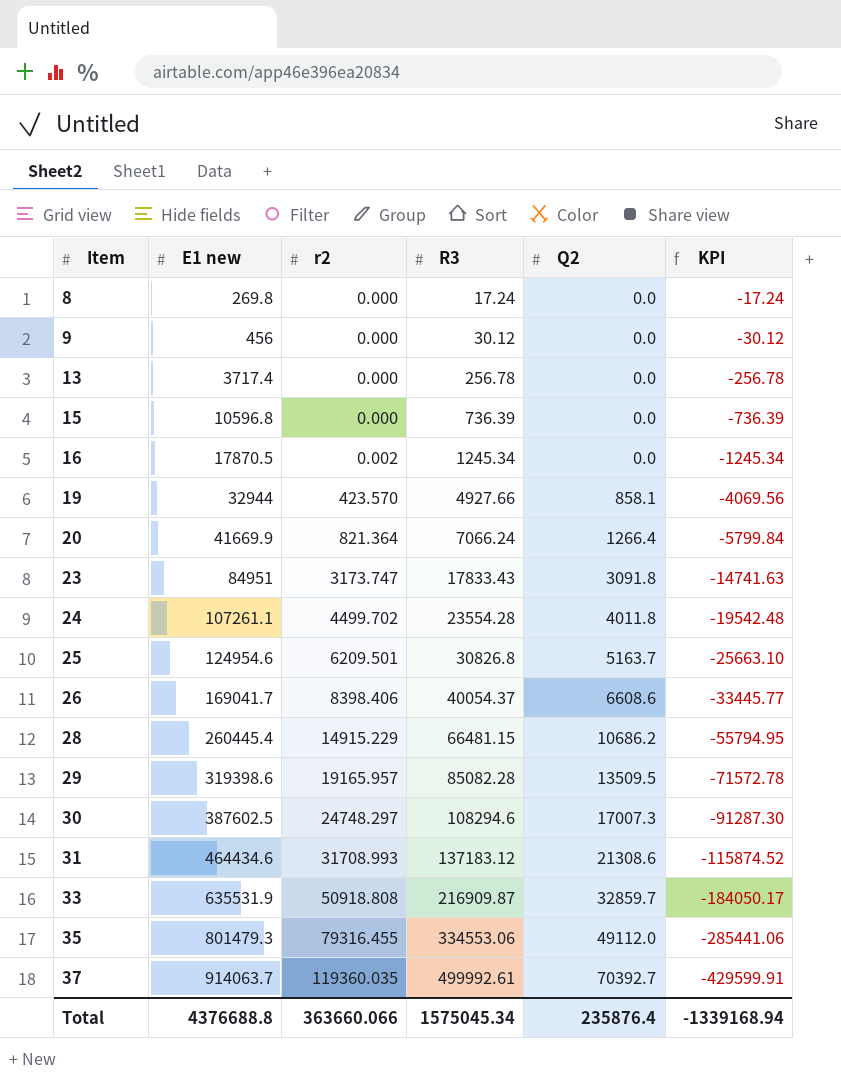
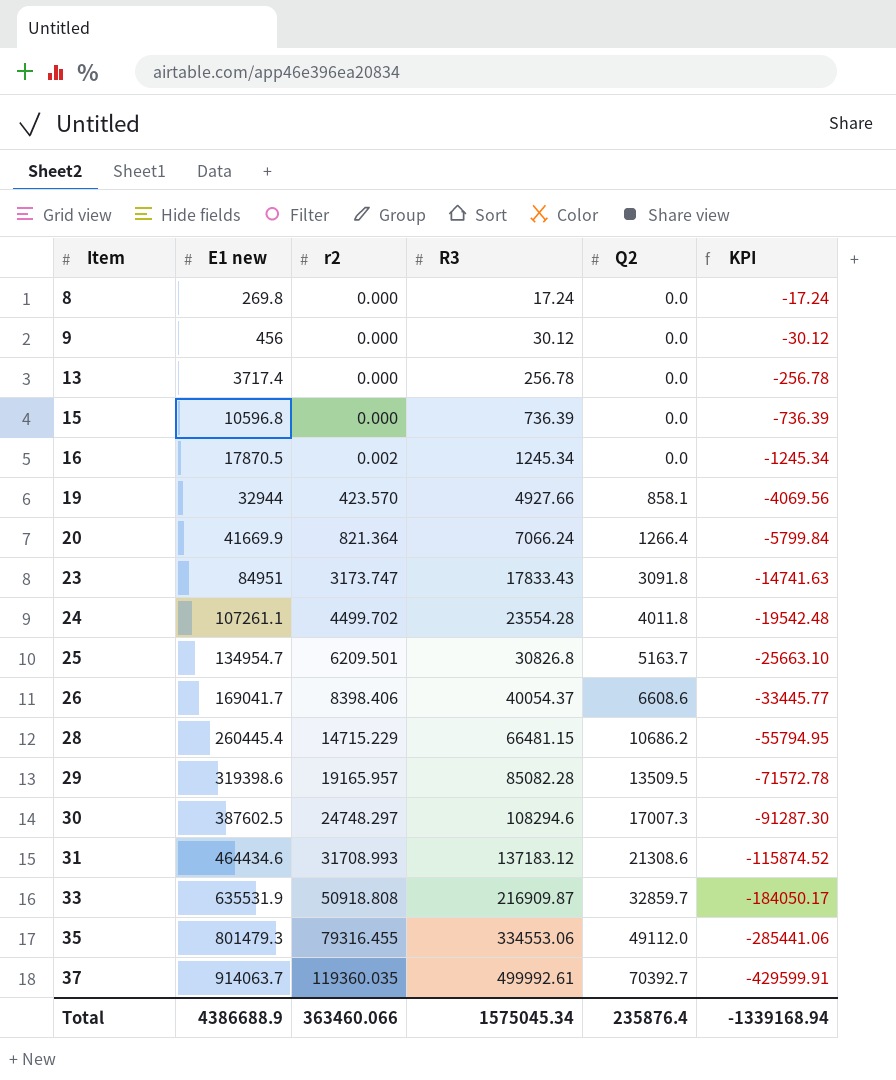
25 | E1 new: 124954.6 -> 134954.7
28 | r2: 14915.229 -> 14715.229
Total | E1 new: 4376688.8 -> 4386688.9
Total | r2: 363660.066 -> 363460.066

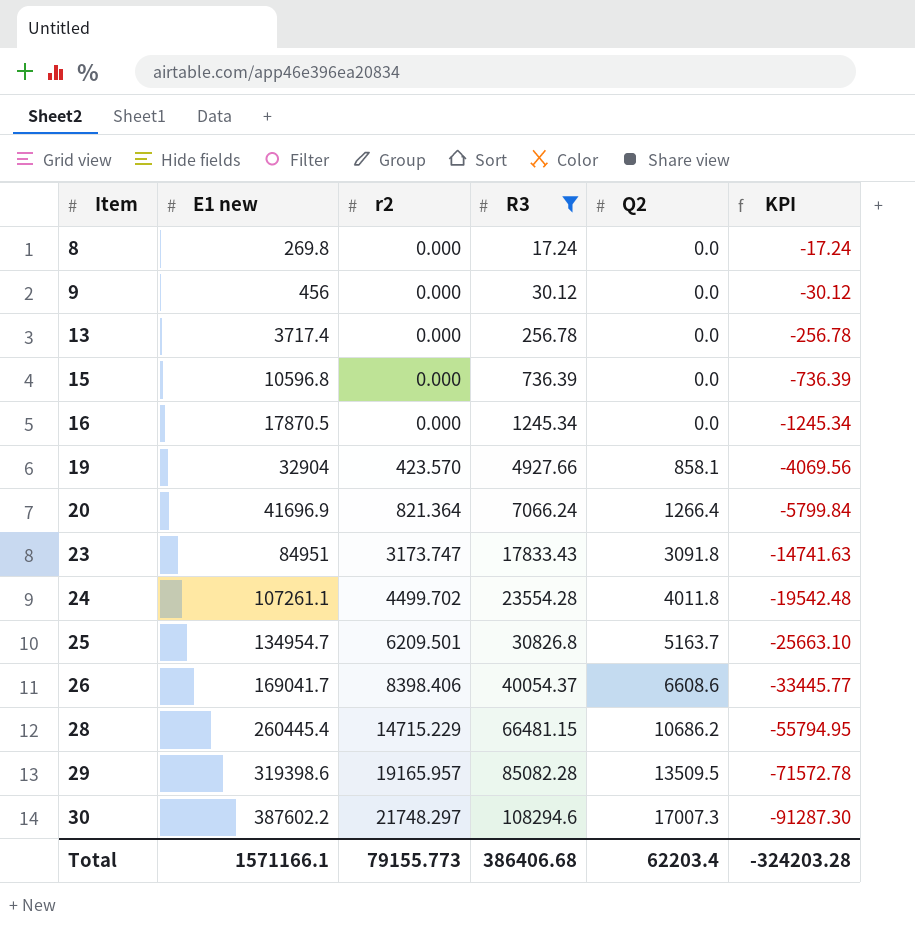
filter: none -> R3 <= 108294.6
16 | r2: 0.002 -> 0.000
19 | E1 new: 32944 -> 32904
20 | E1 new: 41669.9 -> 41696.9
30 | E1 new: 387602.5 -> 387602.2
30 | r2: 24748.297 -> 21748.297
Total | E1 new: 4386688.9 -> 1571166.1
Total | r2: 363460.066 -> 79155.773
Total | R3: 1575045.34 -> 386406.68
Total | Q2: 235876.4 -> 62203.4
Total | KPI: -1339168.94 -> -324203.28

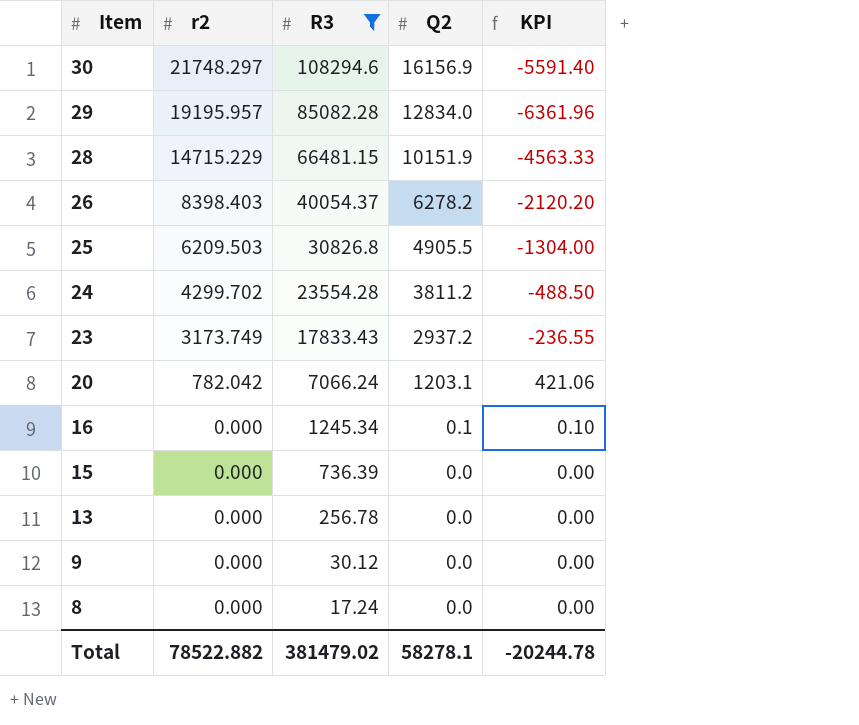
row order: Item ascending -> Item descending
column E1 new | position: 2 -> none
column KPI | formula: [Q2] - [R3] -> [Q2] - [r2]
row 19: 32904 | 423.570 | 4927.66 | 858.1 | -4069.56 -> none
30 | Q2: 17007.3 -> 16156.9
29 | r2: 19165.957 -> 19195.957
29 | Q2: 13509.5 -> 12834.0
28 | Q2: 10686.2 -> 10151.9
26 | r2: 8398.406 -> 8398.403
26 | Q2: 6608.6 -> 6278.2
25 | r2: 6209.501 -> 6209.503
25 | Q2: 5163.7 -> 4905.5
24 | r2: 4499.702 -> 4299.702
24 | Q2: 4011.8 -> 3811.2
23 | r2: 3173.747 -> 3173.749
23 | Q2: 3091.8 -> 2937.2
20 | r2: 821.364 -> 782.042
20 | Q2: 1266.4 -> 1203.1
16 | Q2: 0.0 -> 0.1
Total | r2: 79155.773 -> 78522.882
Total | R3: 386406.68 -> 381479.02
Total | Q2: 62203.4 -> 58278.1
Total | KPI: -324203.28 -> -20244.78

